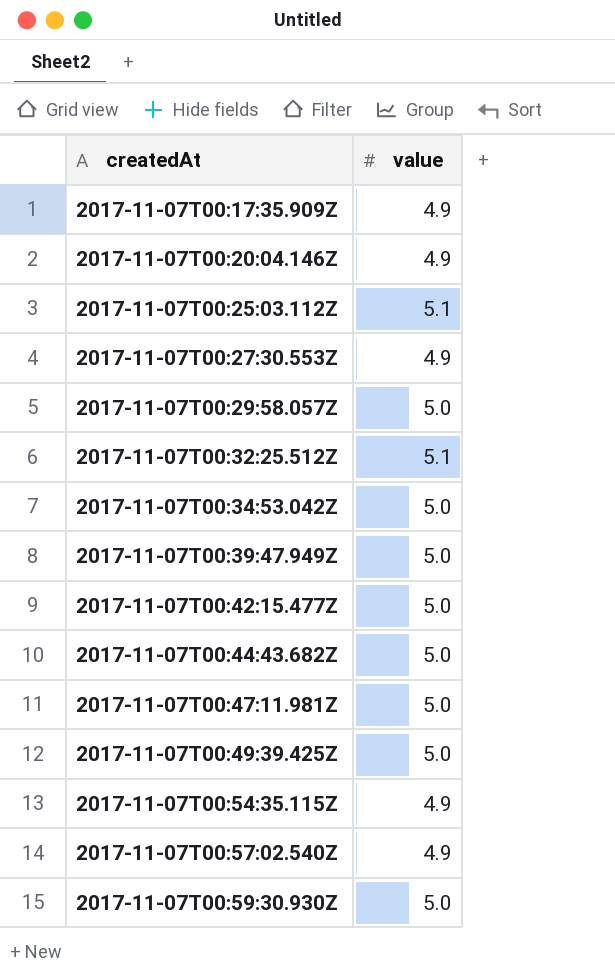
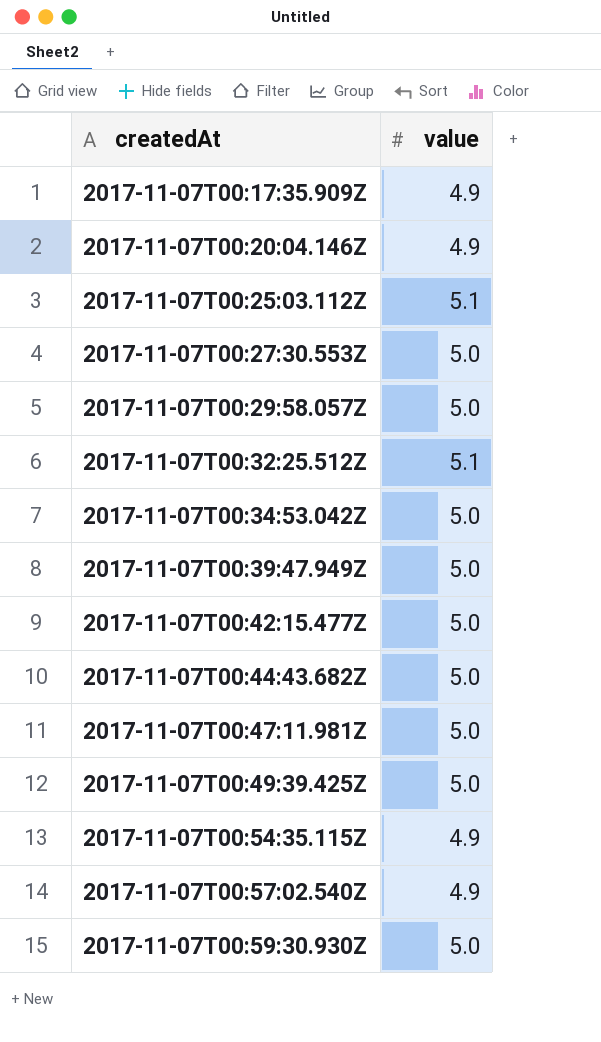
2017-11-07T00:27:30.553Z | value: 4.9 -> 5.0

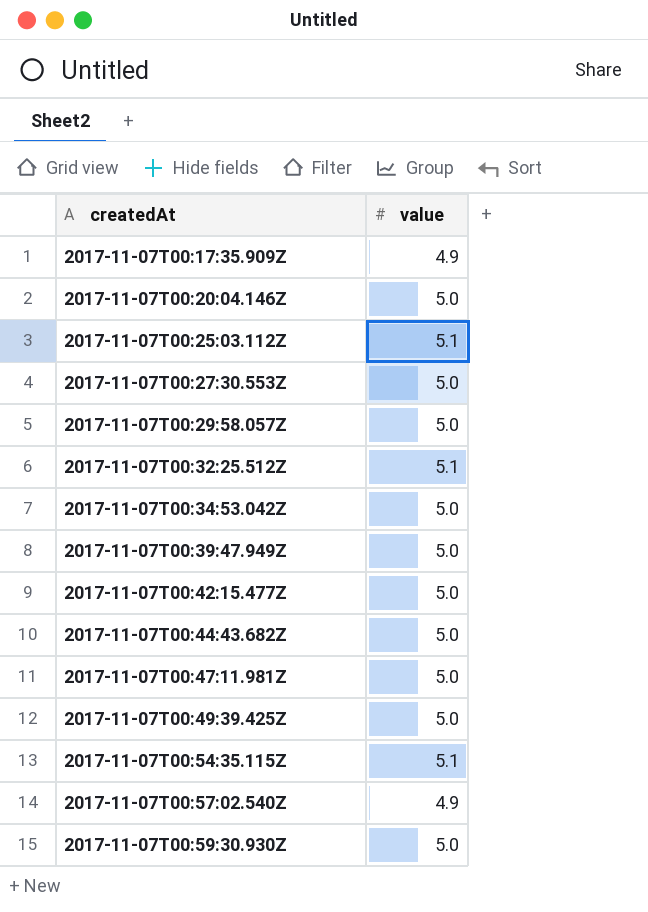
2017-11-07T00:20:04.146Z | value: 4.9 -> 5.0
2017-11-07T00:54:35.115Z | value: 4.9 -> 5.1

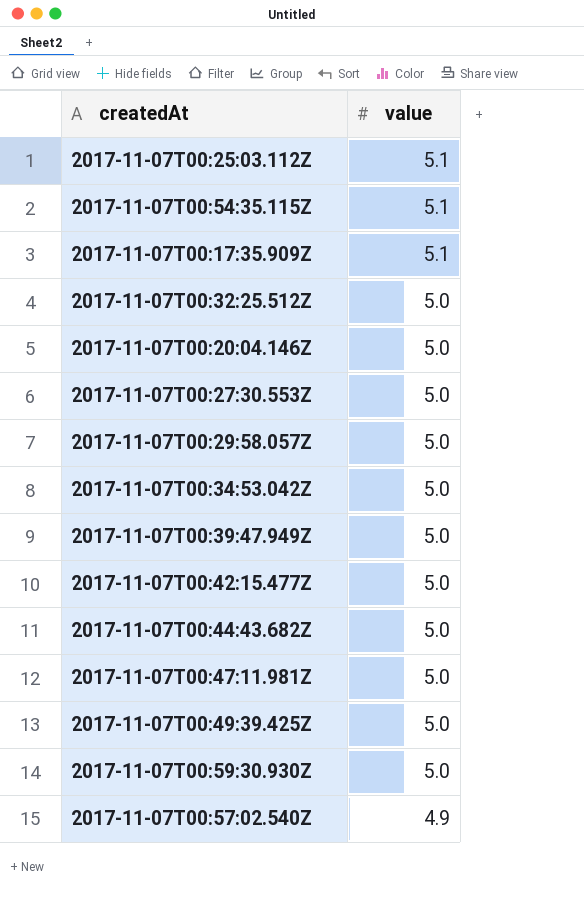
row order: createdAt ascending -> value descending
2017-11-07T00:17:35.909Z | value: 4.9 -> 5.1
2017-11-07T00:32:25.512Z | value: 5.1 -> 5.0

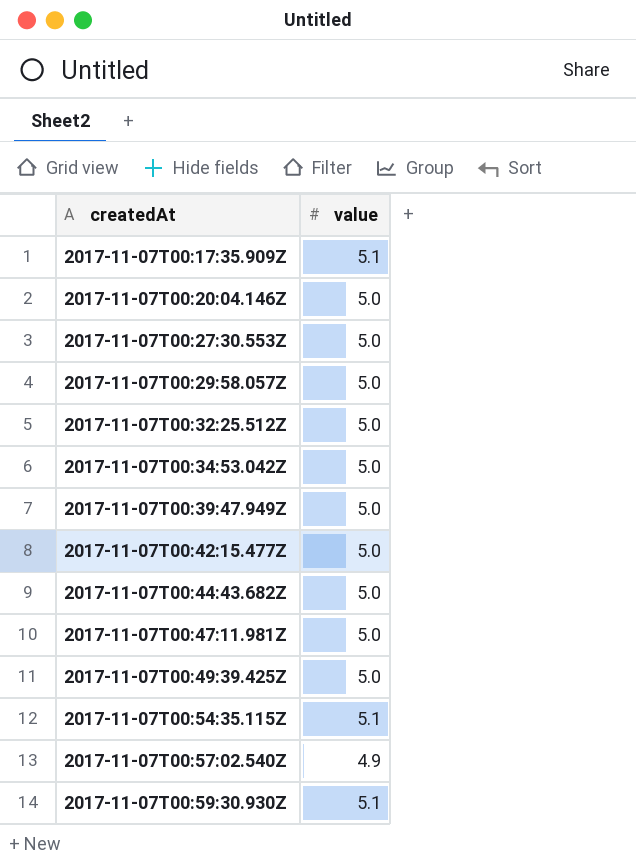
row order: value descending -> createdAt ascending
row 2017-11-07T00:25:03.112Z: 5.1 -> none
2017-11-07T00:59:30.930Z | value: 5.0 -> 5.1

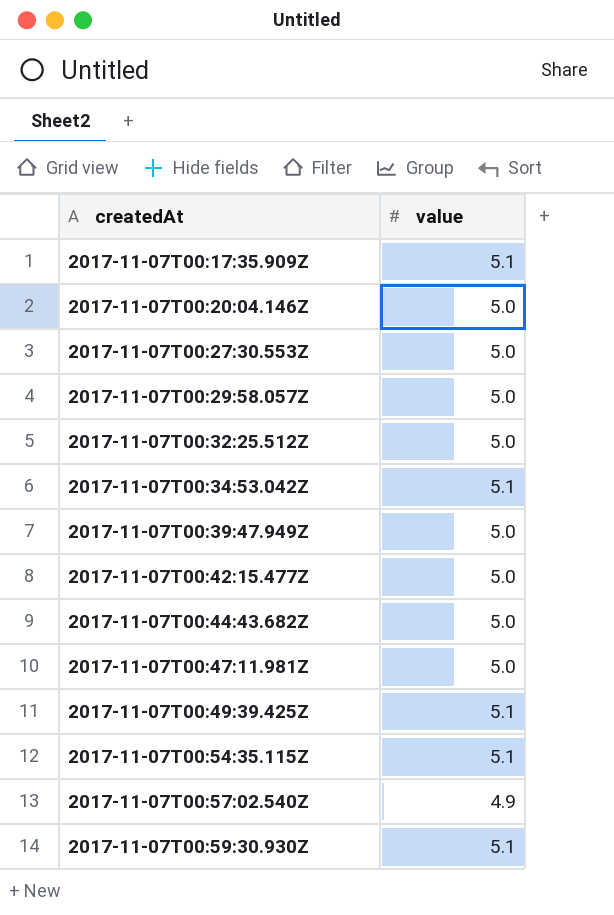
2017-11-07T00:34:53.042Z | value: 5.0 -> 5.1
2017-11-07T00:49:39.425Z | value: 5.0 -> 5.1

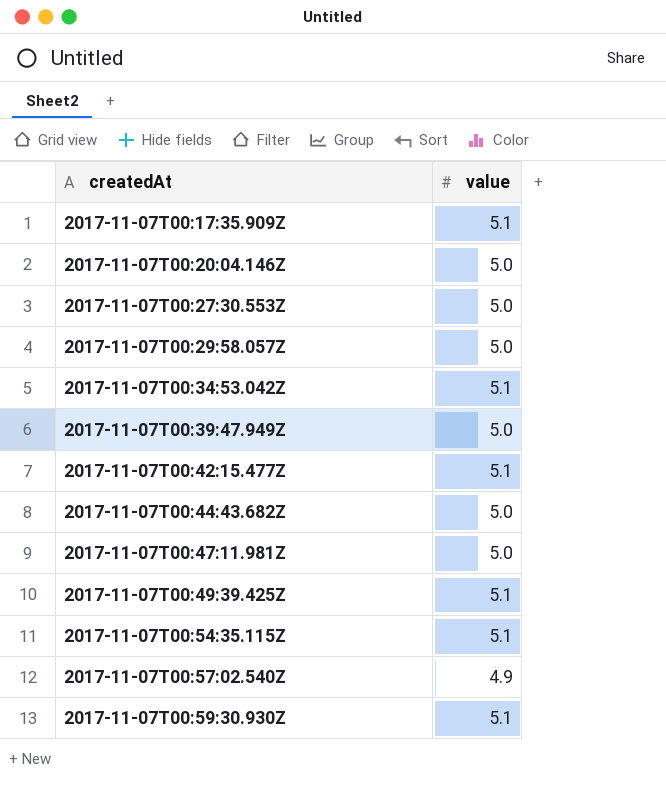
row 2017-11-07T00:32:25.512Z: 5.0 -> none
2017-11-07T00:42:15.477Z | value: 5.0 -> 5.1

